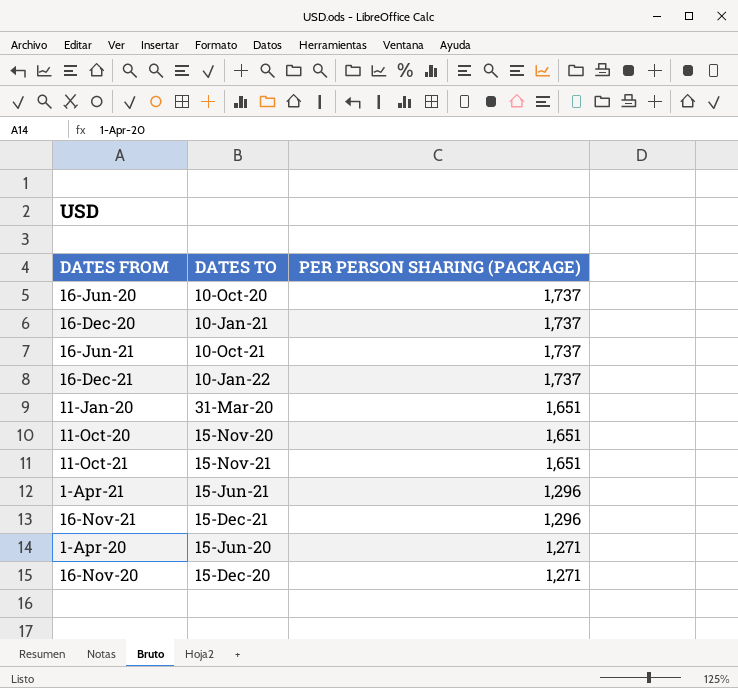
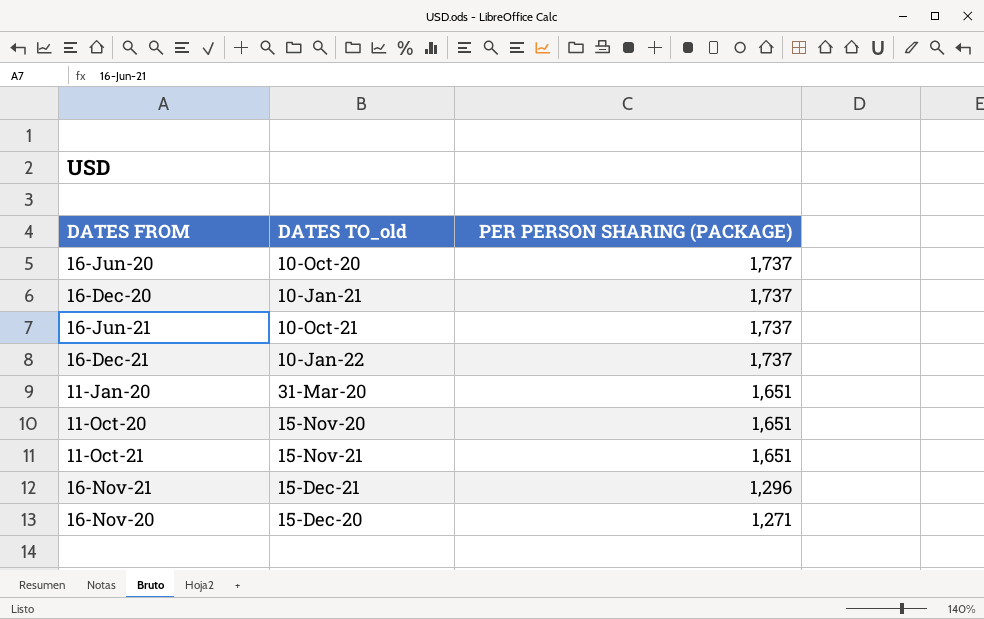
column name: DATES TO -> DATES TO_old
row 1-Apr-21: 15-Jun-21 | 1,296 -> none
row 1-Apr-20: 15-Jun-20 | 1,271 -> none

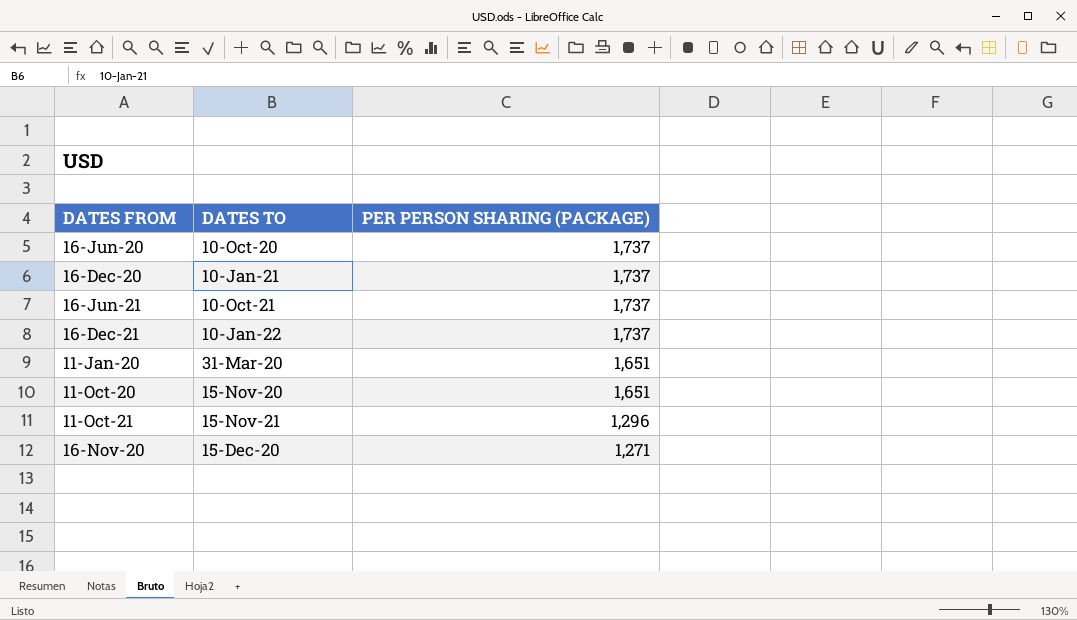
column name: DATES TO_old -> DATES TO
row 16-Nov-21: 15-Dec-21 | 1,296 -> none
11-Oct-21 | PER PERSON SHARING (PACKAGE): 1,651 -> 1,296

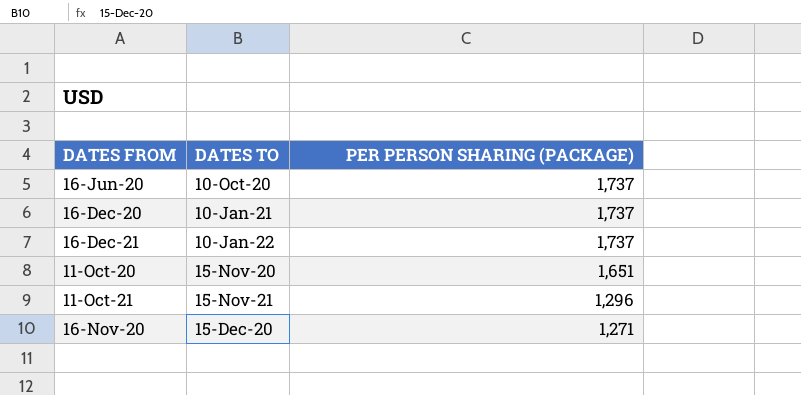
row 16-Jun-21: 10-Oct-21 | 1,737 -> none
row 11-Jan-20: 31-Mar-20 | 1,651 -> none

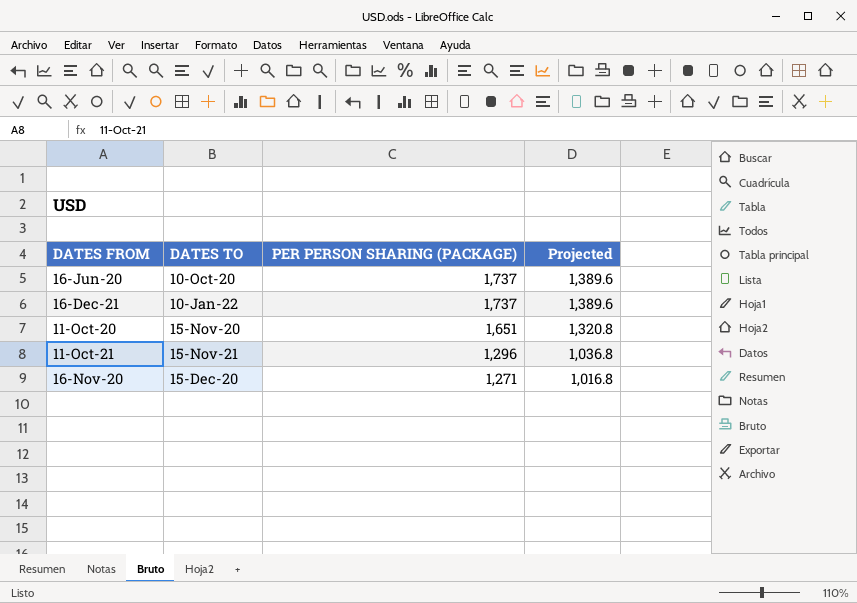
column Projected | formula: none -> [PER PERSON SHARING (PACKAGE)] * 0.8
row 16-Dec-20: 10-Jan-21 | 1,737 -> none

